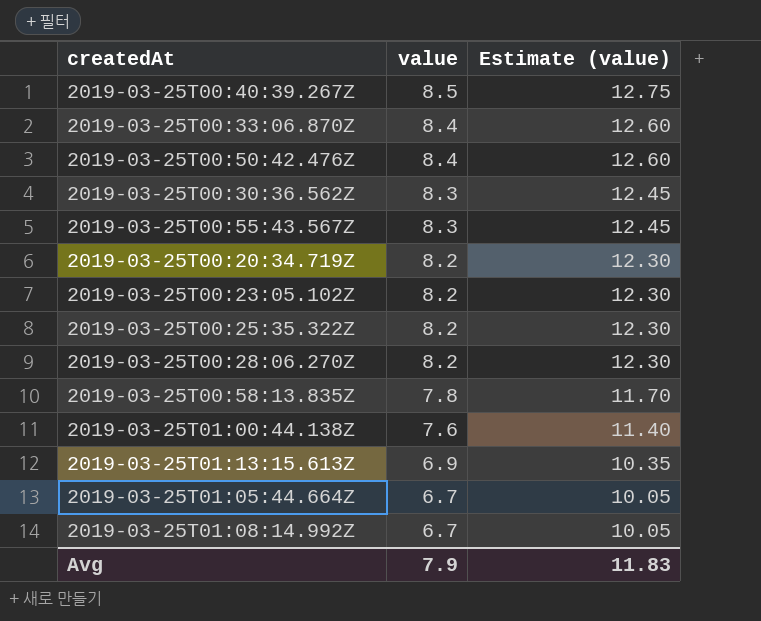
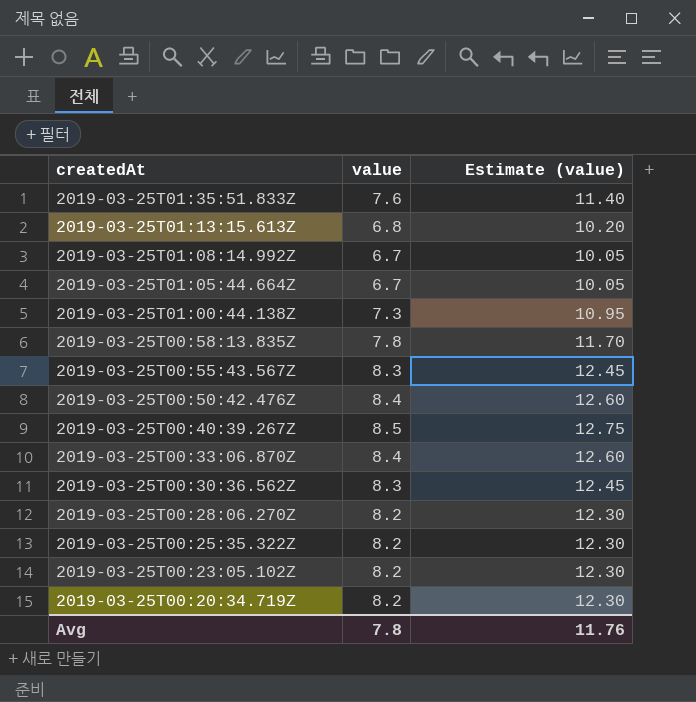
row order: value descending -> createdAt descending
row 2019-03-25T01:35:51.833Z: none -> 7.6 | 11.40
2019-03-25T01:13:15.613Z | value: 6.9 -> 6.8
2019-03-25T01:13:15.613Z | Estimate (value): 10.35 -> 10.20
2019-03-25T01:00:44.138Z | value: 7.6 -> 7.3
2019-03-25T01:00:44.138Z | Estimate (value): 11.40 -> 10.95
Avg | value: 7.9 -> 7.8
Avg | Estimate (value): 11.83 -> 11.76

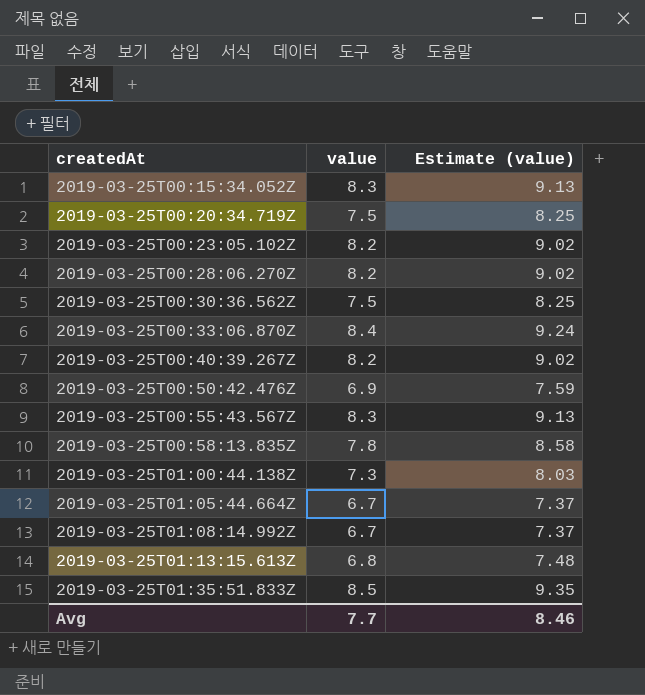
row order: createdAt descending -> createdAt ascending
column Estimate (value) | formula: [value] * 1.5 -> [value] * 1.1
row 2019-03-25T00:25:35.322Z: 8.2 | 12.30 -> none
row 2019-03-25T00:15:34.052Z: none -> 8.3 | 9.13
2019-03-25T00:20:34.719Z | value: 8.2 -> 7.5
2019-03-25T00:30:36.562Z | value: 8.3 -> 7.5
2019-03-25T00:40:39.267Z | value: 8.5 -> 8.2
2019-03-25T00:50:42.476Z | value: 8.4 -> 6.9
2019-03-25T01:35:51.833Z | value: 7.6 -> 8.5
Avg | value: 7.8 -> 7.7
Avg | Estimate (value): 11.76 -> 8.46

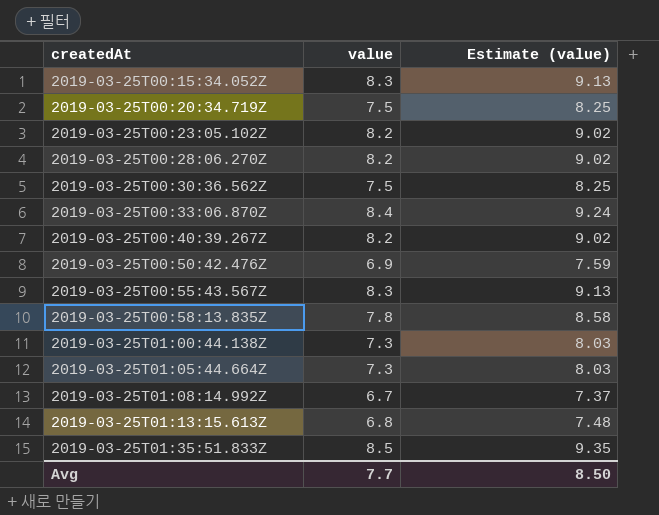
2019-03-25T01:05:44.664Z | value: 6.7 -> 7.3
2019-03-25T01:05:44.664Z | Estimate (value): 7.37 -> 8.03
Avg | Estimate (value): 8.46 -> 8.50

